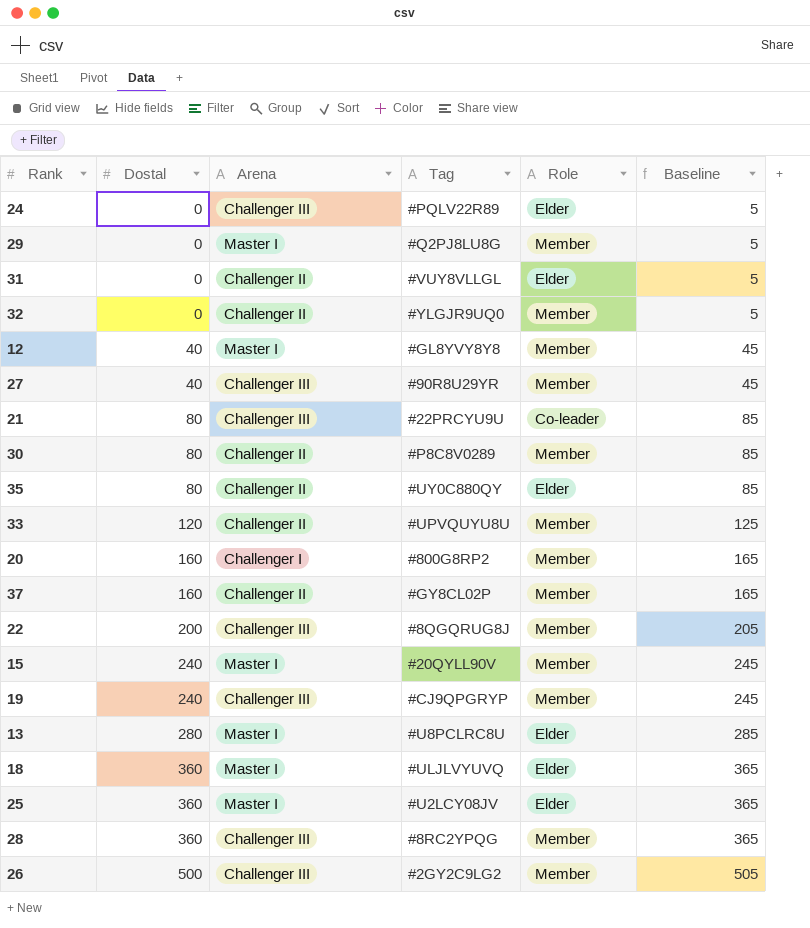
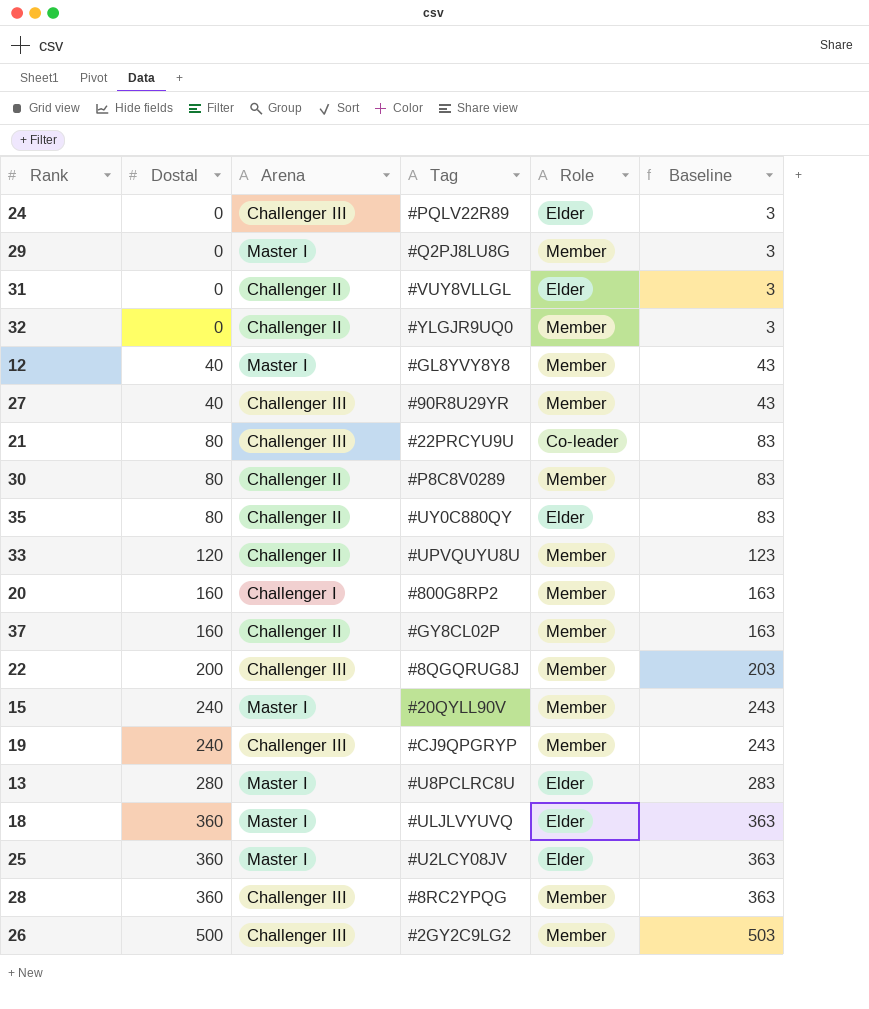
column Baseline | formula: [Dostal] + 5 -> [Dostal] + 3

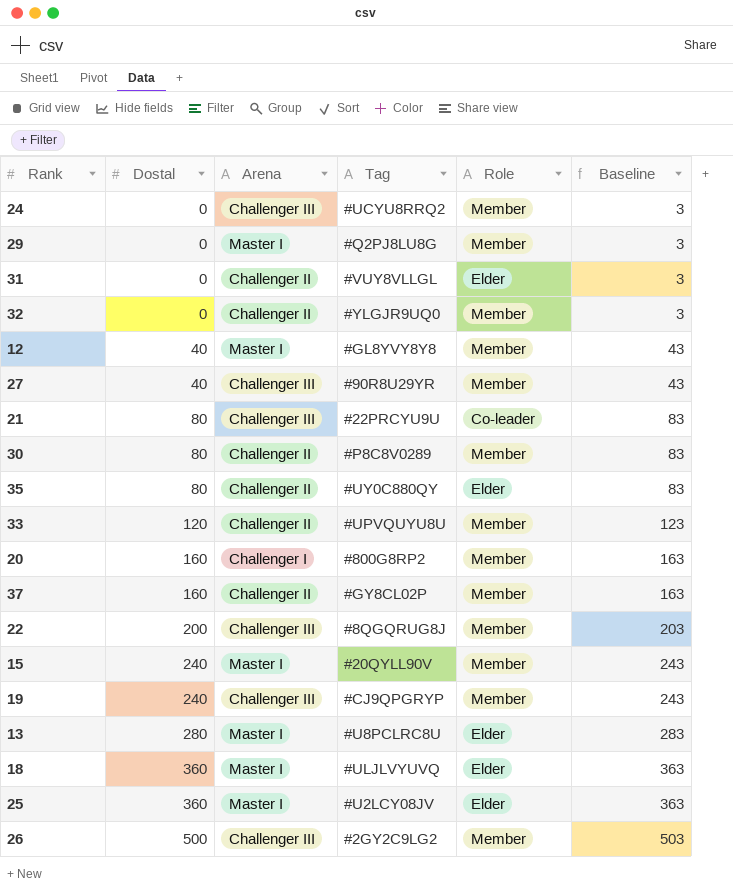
row 28: 360 | Challenger III | #8RC2YPQG | Member | 363 -> none
24 | Tag: #PQLV22R89 -> #UCYU8RRQ2
24 | Role: Elder -> Member

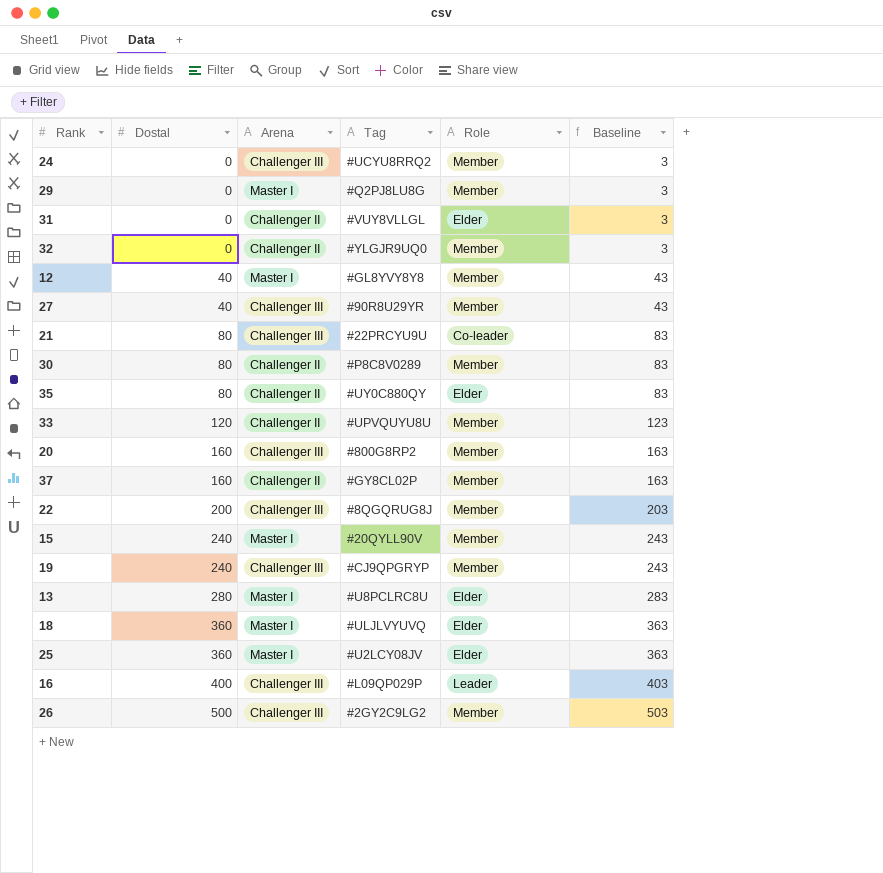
20 | Arena: Challenger I -> Challenger III
row 16: none -> 400 | Challenger III | #L09QP029P | Leader | 403

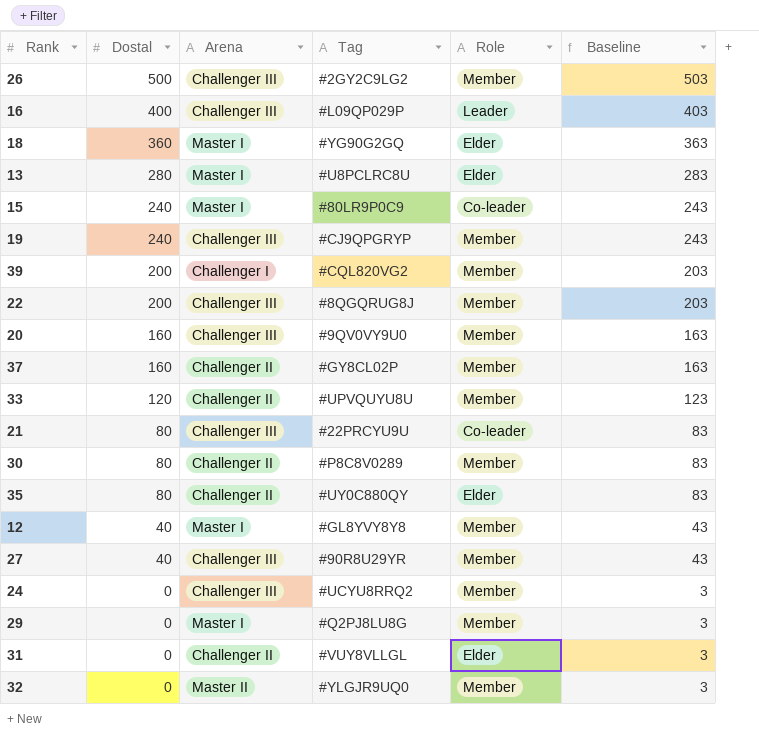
row order: Dostal ascending -> Dostal descending
row 25: 360 | Master I | #U2LCY08JV | Elder | 363 -> none
18 | Tag: #ULJLVYUVQ -> #YG90G2GQ
15 | Tag: #20QYLL90V -> #80LR9P0C9
15 | Role: Member -> Co-leader
row 39: none -> 200 | Challenger I | #CQL820VG2 | Member | 203
20 | Tag: #800G8RP2 -> #9QV0VY9U0
32 | Arena: Challenger II -> Master II

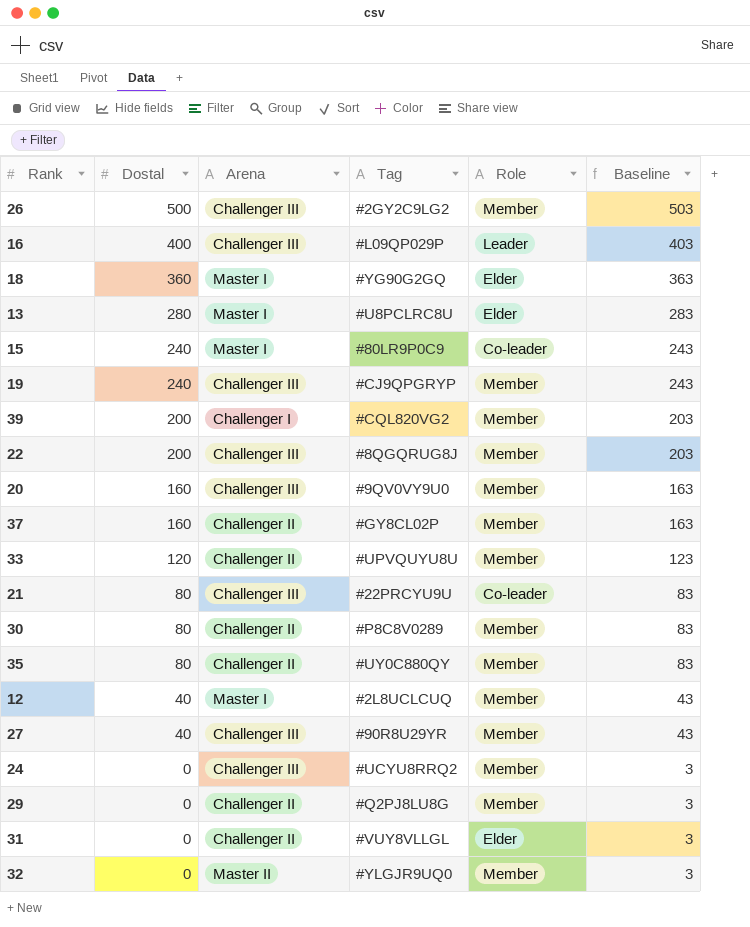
35 | Role: Elder -> Member
12 | Tag: #GL8YVY8Y8 -> #2L8UCLCUQ
29 | Arena: Master I -> Challenger II

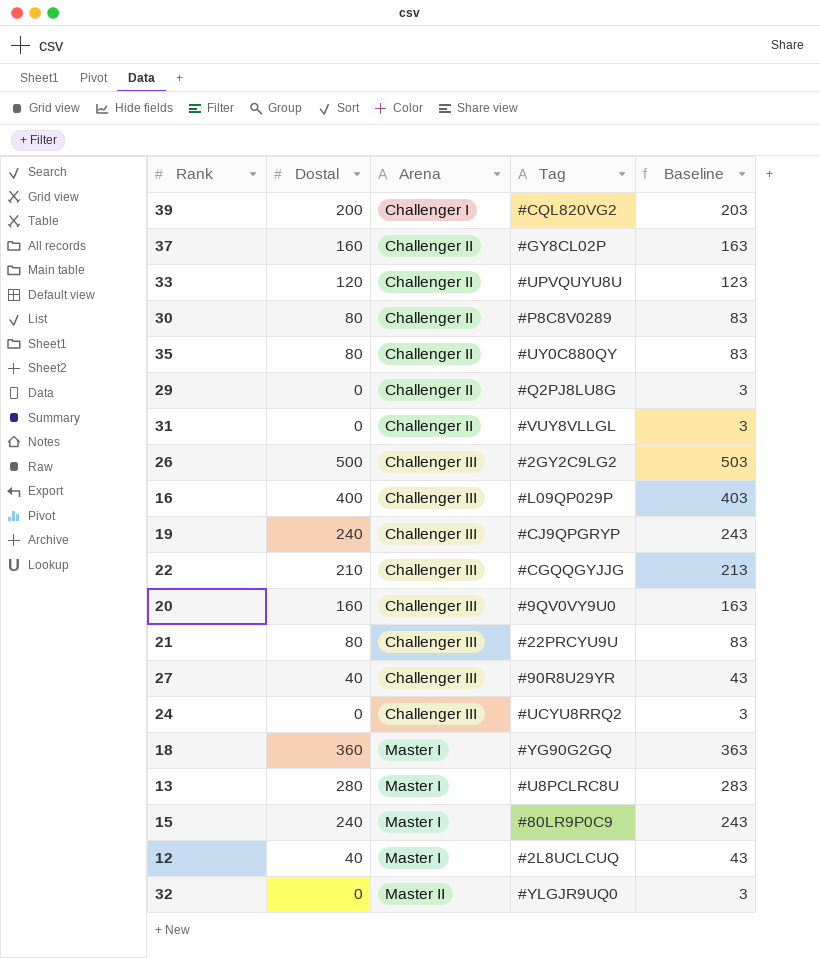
row order: Dostal descending -> Arena ascending
column Role | position: 5 -> none
22 | Dostal: 200 -> 210
22 | Tag: #8QGQRUG8J -> #CGQQGYJJG
22 | Baseline: 203 -> 213

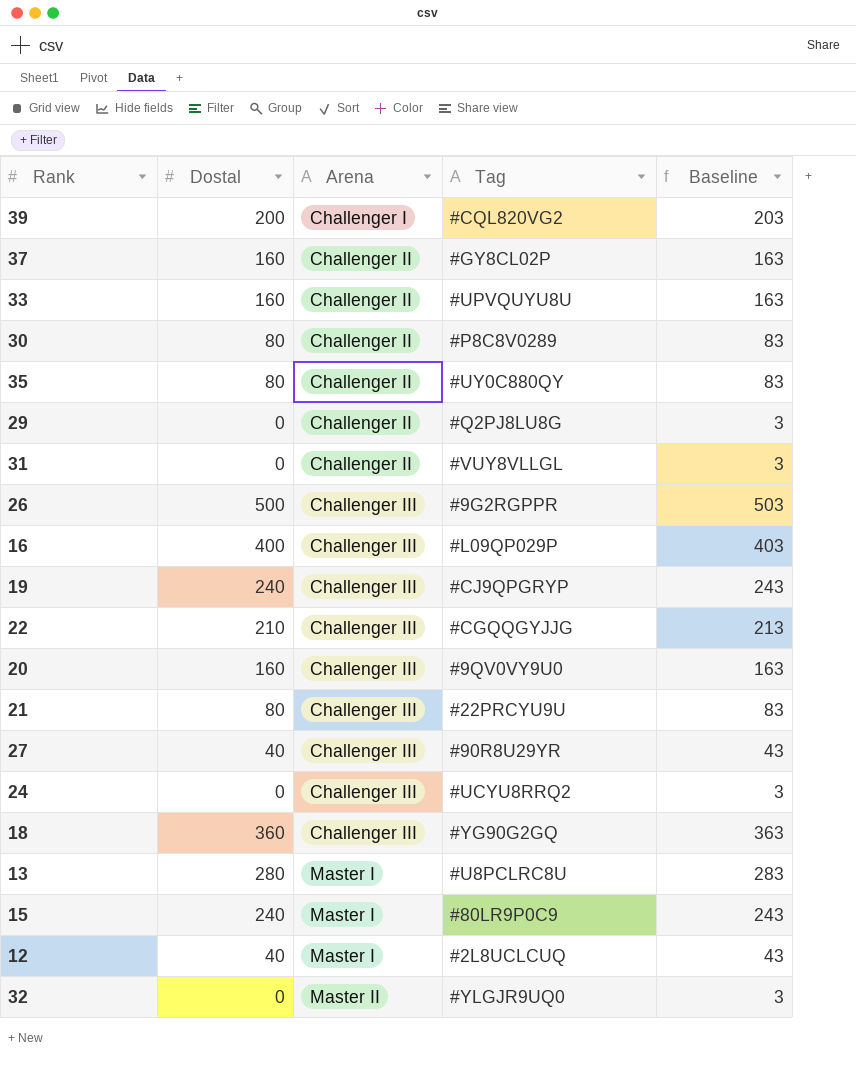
33 | Dostal: 120 -> 160
33 | Baseline: 123 -> 163
26 | Tag: #2GY2C9LG2 -> #9G2RGPPR
18 | Arena: Master I -> Challenger III

